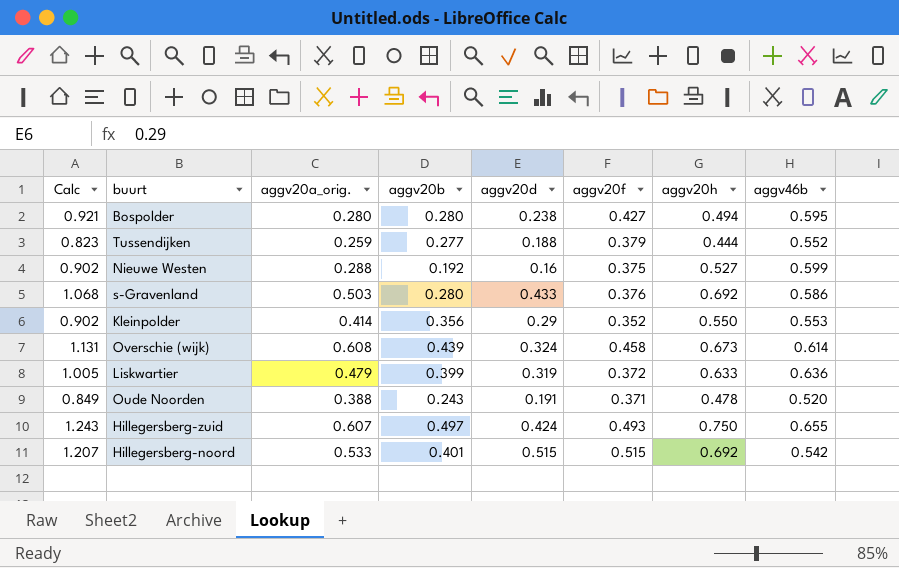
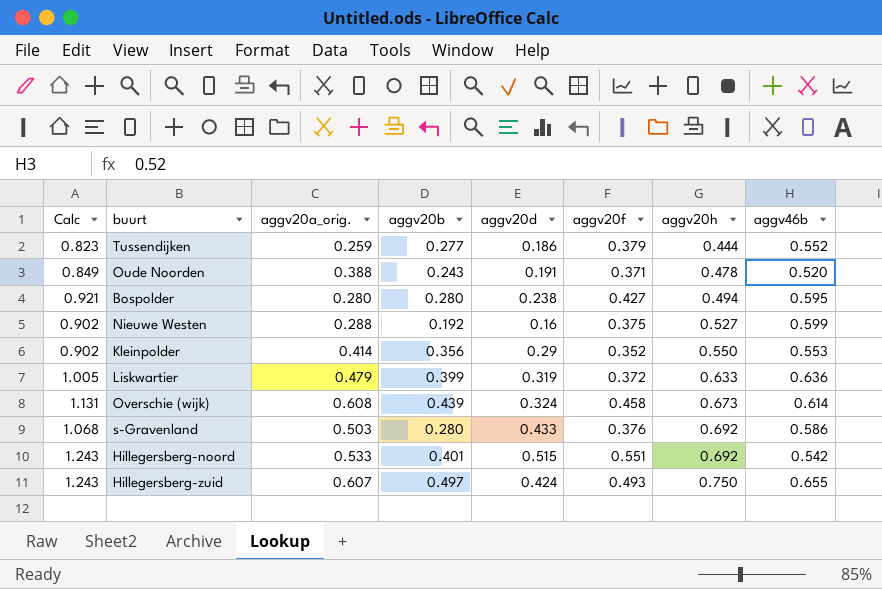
row order: none -> aggv20h ascending
Tussendijken | aggv20d: 0.188 -> 0.186
Hillegersberg-noord | Calc: 1.207 -> 1.243
Hillegersberg-noord | aggv20f: 0.515 -> 0.551

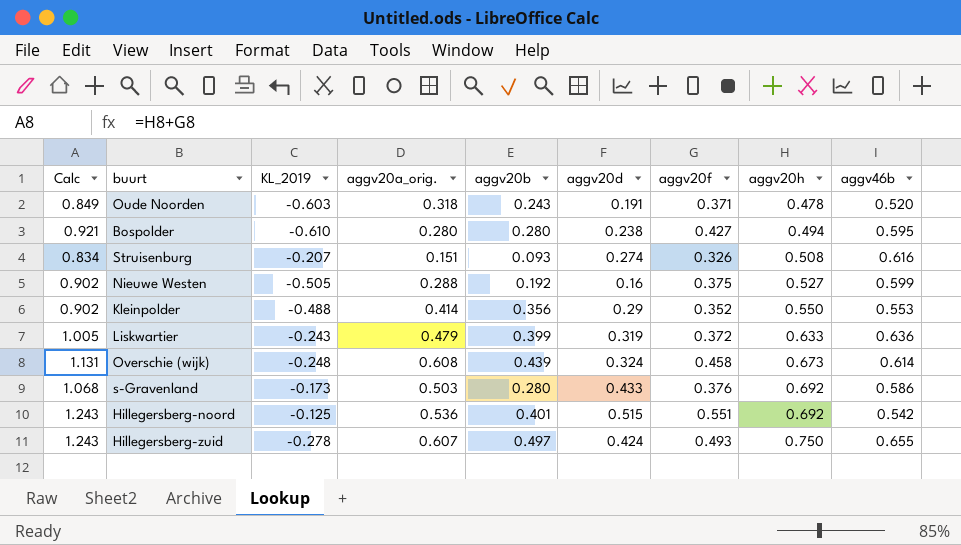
column KL_2019 | position: none -> 3
row Tussendijken: 0.823 | 0.259 | 0.277 | 0.186 | 0.379 | 0.444 | 0.552 -> none
Oude Noorden | aggv20a_orig.: 0.388 -> 0.318
row Struisenburg: none -> 0.834 | -0.207 | 0.151 | 0.093 | 0.274 | 0.326 | 0.508 | 0.616
Hillegersberg-noord | aggv20a_orig.: 0.533 -> 0.536

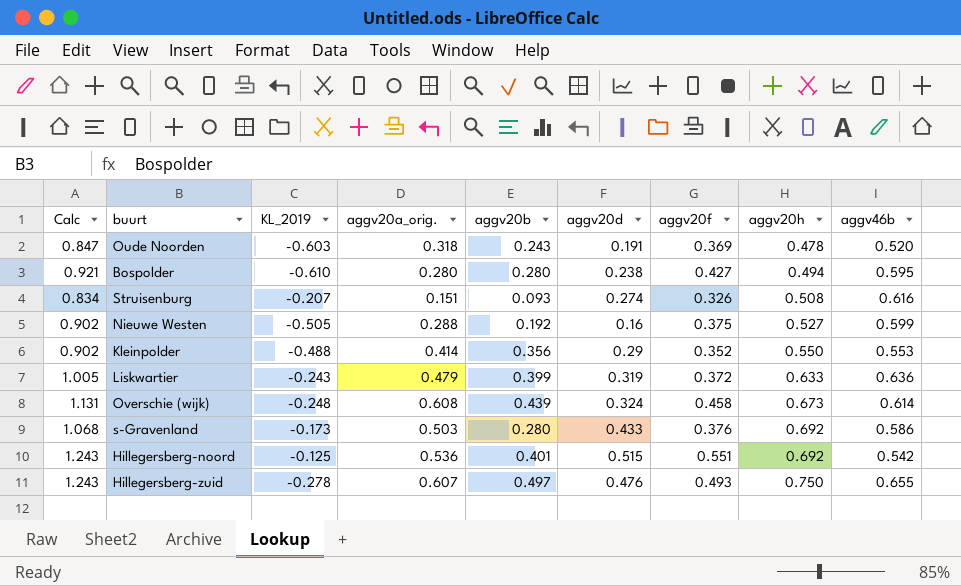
Oude Noorden | Calc: 0.849 -> 0.847
Oude Noorden | aggv20f: 0.371 -> 0.369
Hillegersberg-zuid | aggv20d: 0.424 -> 0.476

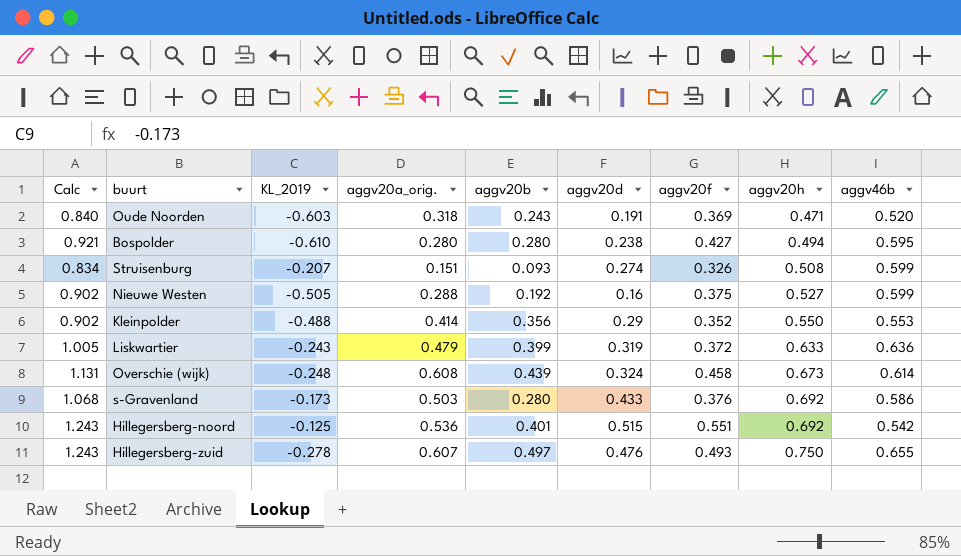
Oude Noorden | Calc: 0.847 -> 0.840
Oude Noorden | aggv20h: 0.478 -> 0.471
Struisenburg | aggv46b: 0.616 -> 0.599

